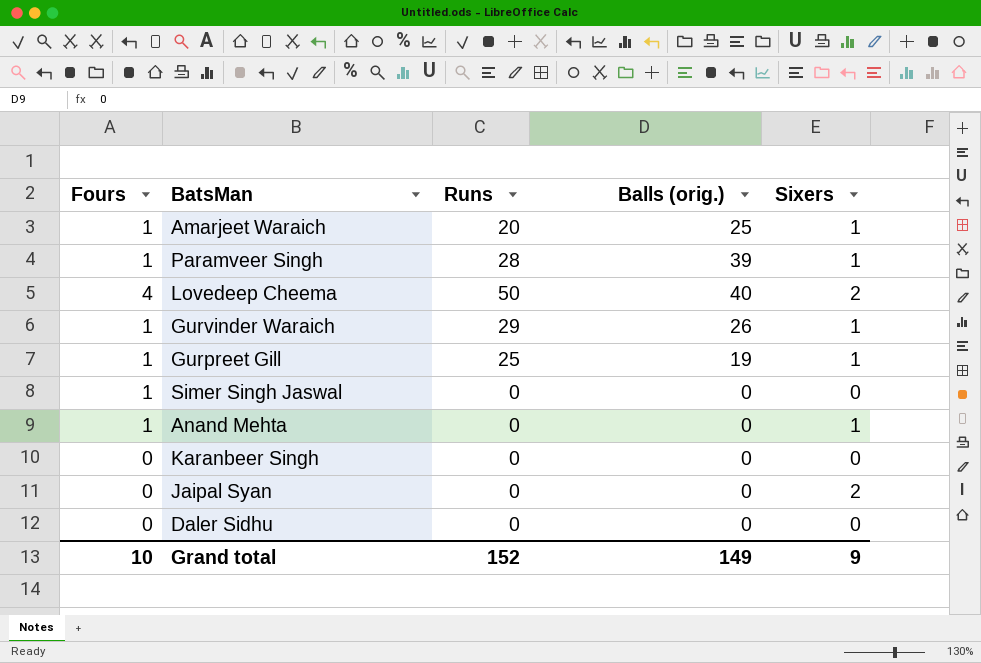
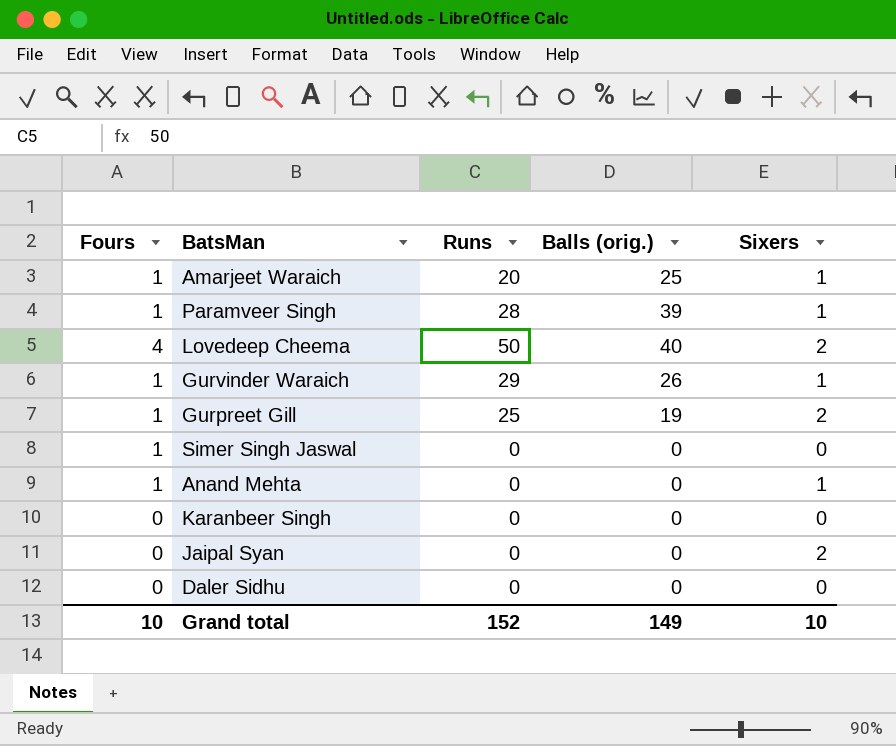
Gurpreet Gill | Sixers: 1 -> 2
Grand total | Sixers: 9 -> 10

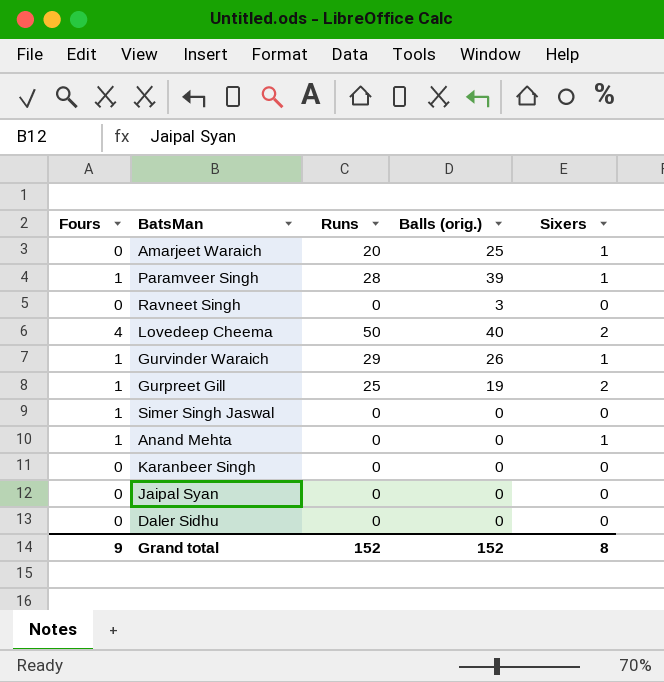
Amarjeet Waraich | Fours: 1 -> 0
row Ravneet Singh: none -> 0 | 0 | 3 | 0
Jaipal Syan | Sixers: 2 -> 0
Grand total | Fours: 10 -> 9
Grand total | Balls (orig.): 149 -> 152
Grand total | Sixers: 10 -> 8

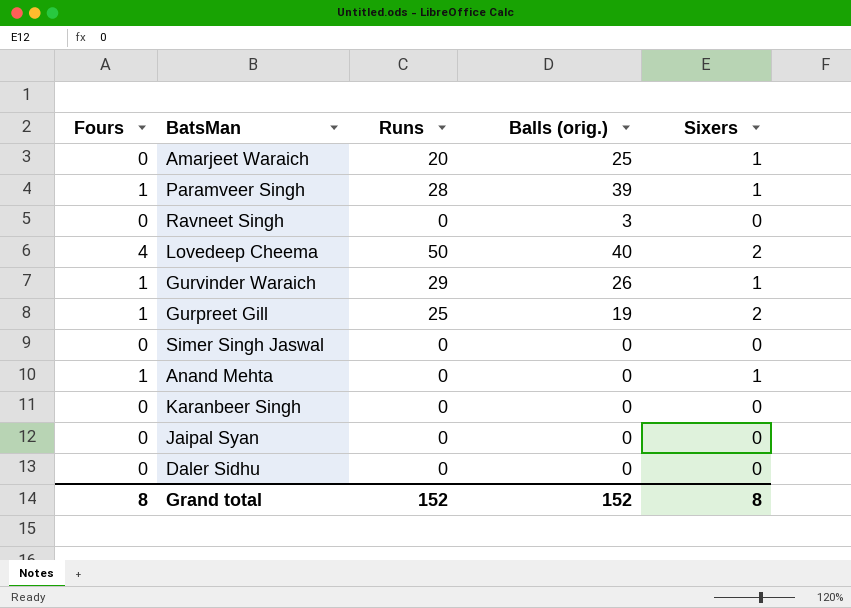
Simer Singh Jaswal | Fours: 1 -> 0
Grand total | Fours: 9 -> 8

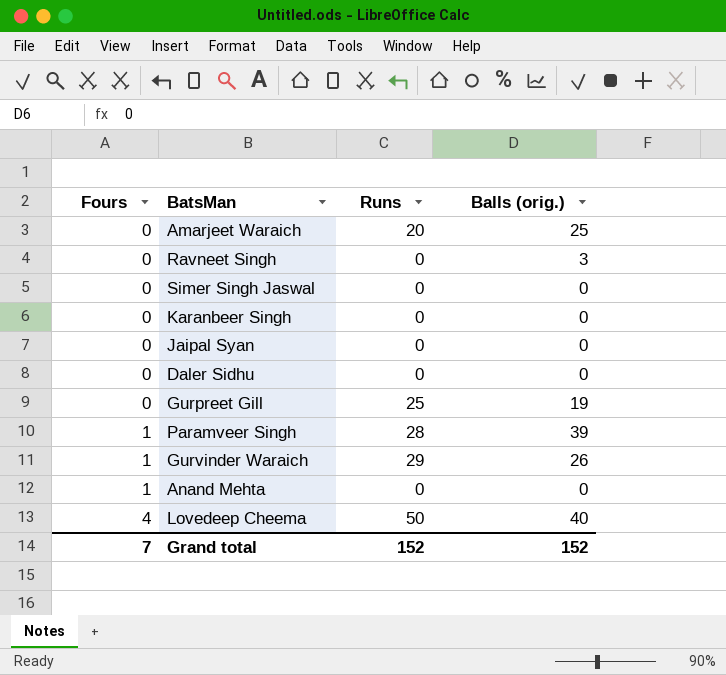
row order: none -> Fours ascending
column Sixers | position: 5 -> none
Gurpreet Gill | Fours: 1 -> 0
Grand total | Fours: 8 -> 7

